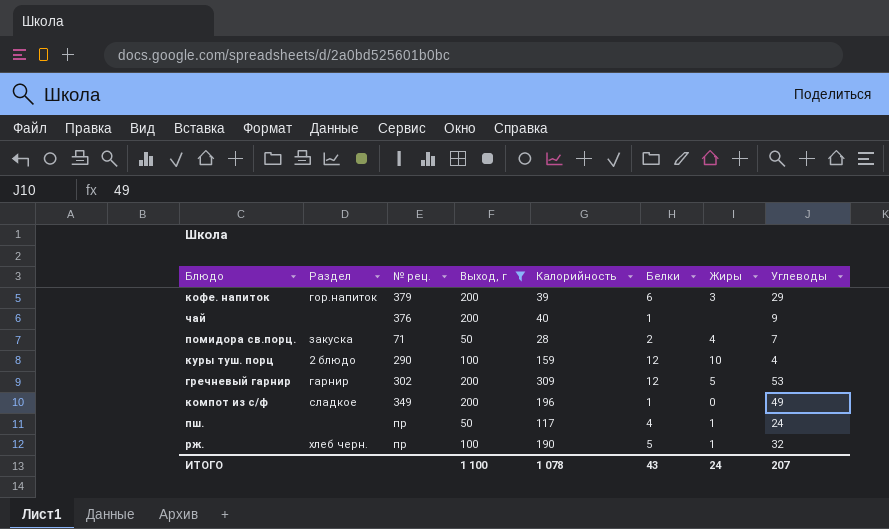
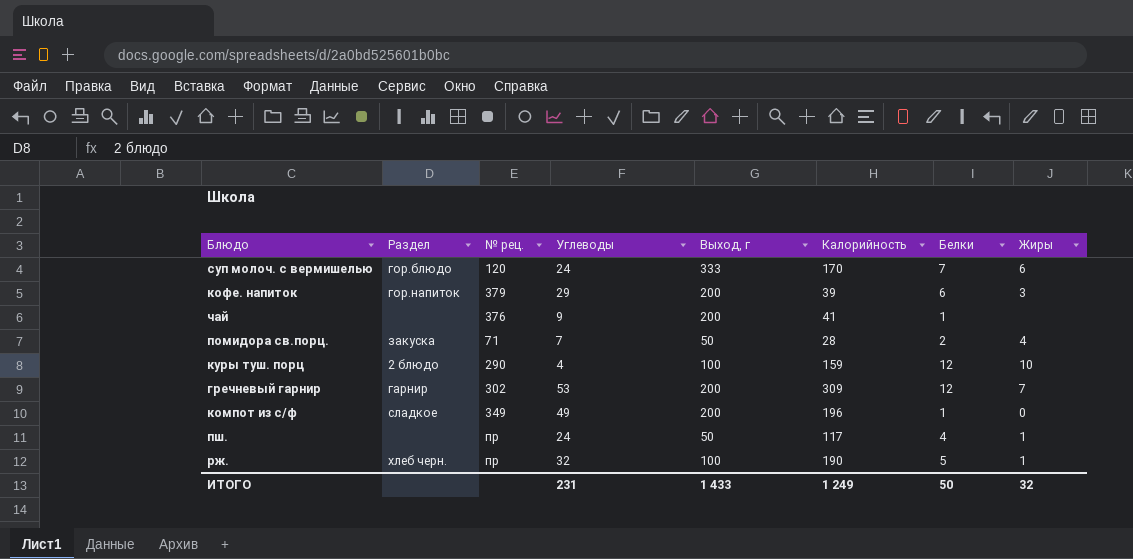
filter: Выход, г != 333 -> none
column Углеводы | position: 8 -> 4
чай | Калорийность: 40 -> 41
гречневый гарнир | Жиры: 5 -> 7
ИТОГО | Углеводы: 207 -> 231
ИТОГО | Выход, г: 1 100 -> 1 433
ИТОГО | Калорийность: 1 078 -> 1 249
ИТОГО | Белки: 43 -> 50
ИТОГО | Жиры: 24 -> 32

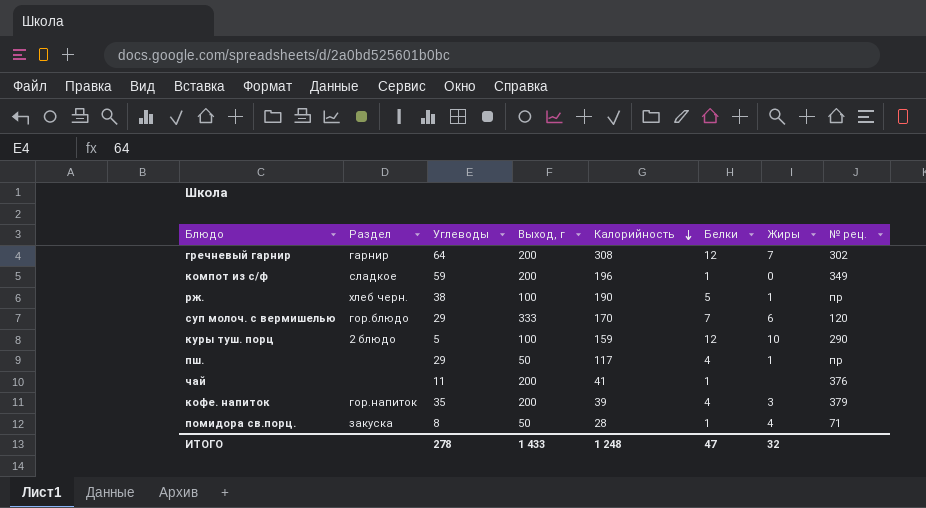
row order: none -> Калорийность descending
column № рец. | position: 3 -> 8
гречневый гарнир | Углеводы: 53 -> 64
гречневый гарнир | Калорийность: 309 -> 308
компот из с/ф | Углеводы: 49 -> 59
рж. | Углеводы: 32 -> 38
суп молоч. с вермишелью | Углеводы: 24 -> 29
куры туш. порц | Углеводы: 4 -> 5
пш. | Углеводы: 24 -> 29
чай | Углеводы: 9 -> 11
кофе. напиток | Углеводы: 29 -> 35
кофе. напиток | Белки: 6 -> 4
помидора св.порц. | Углеводы: 7 -> 8
помидора св.порц. | Белки: 2 -> 1
ИТОГО | Углеводы: 231 -> 278
ИТОГО | Калорийность: 1 249 -> 1 248
ИТОГО | Белки: 50 -> 47

